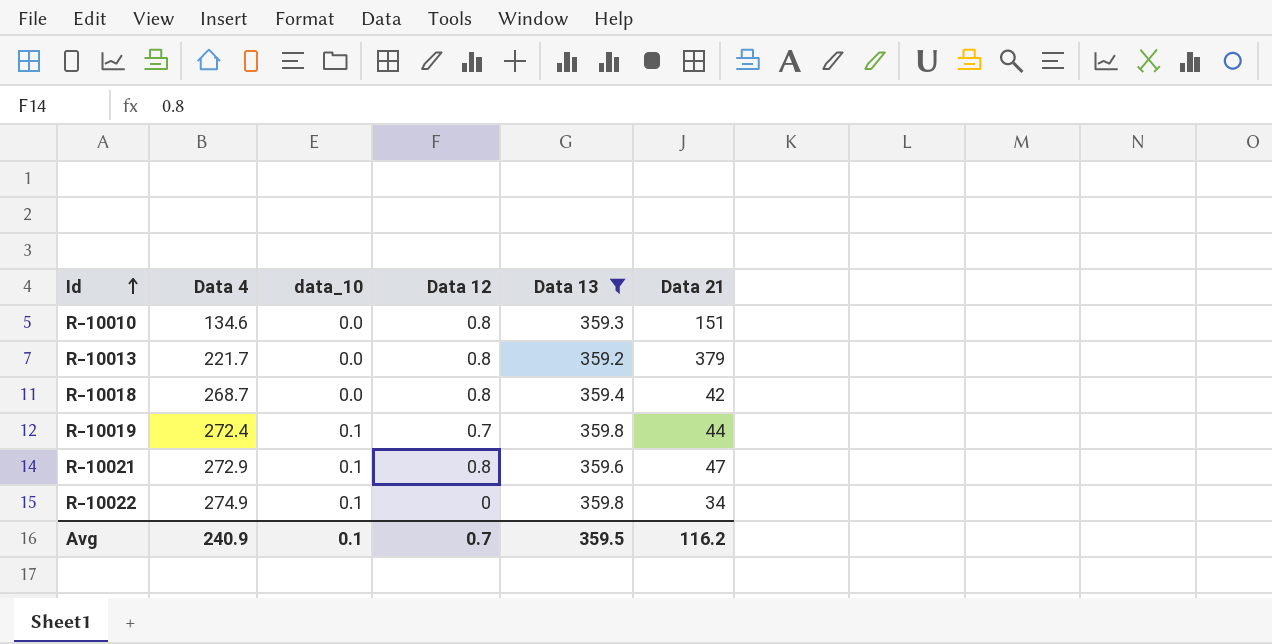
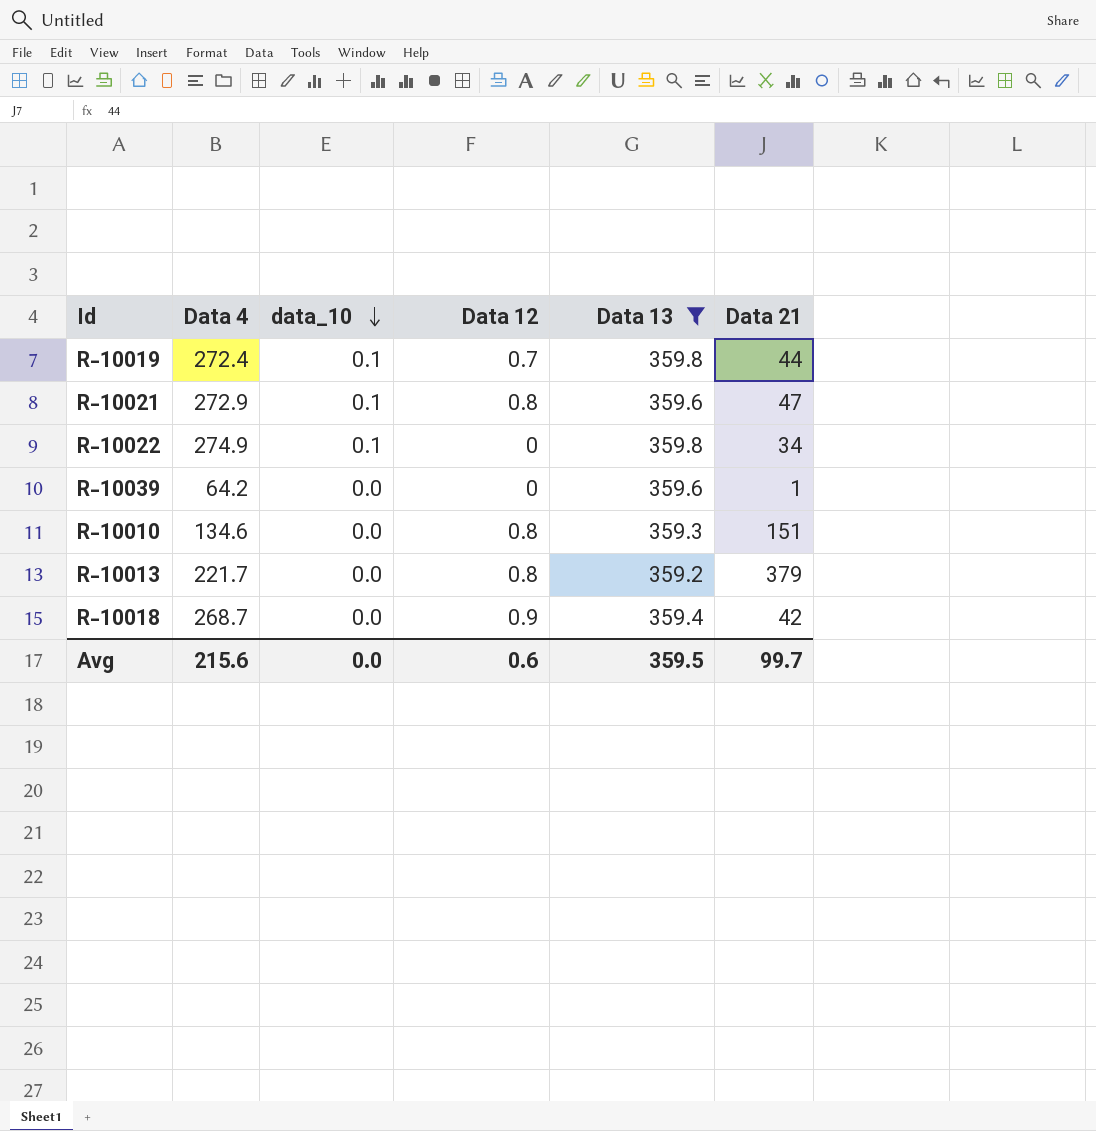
row order: Id ascending -> data_10 descending
row R-10039: none -> 64.2 | 0.0 | 0 | 359.6 | 1
R-10018 | Data 12: 0.8 -> 0.9
Avg | Data 4: 240.9 -> 215.6
Avg | data_10: 0.1 -> 0.0
Avg | Data 12: 0.7 -> 0.6
Avg | Data 21: 116.2 -> 99.7

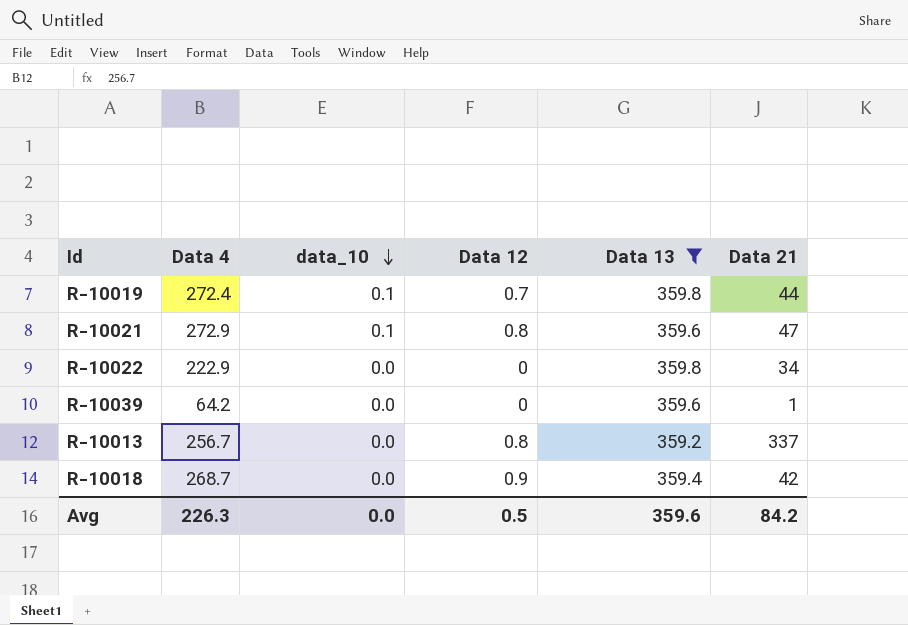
row R-10010: 134.6 | 0.0 | 0.8 | 359.3 | 151 -> none
R-10022 | Data 4: 274.9 -> 222.9
R-10022 | data_10: 0.1 -> 0.0
R-10013 | Data 4: 221.7 -> 256.7
R-10013 | Data 21: 379 -> 337
Avg | Data 4: 215.6 -> 226.3
Avg | Data 12: 0.6 -> 0.5
Avg | Data 13: 359.5 -> 359.6
Avg | Data 21: 99.7 -> 84.2

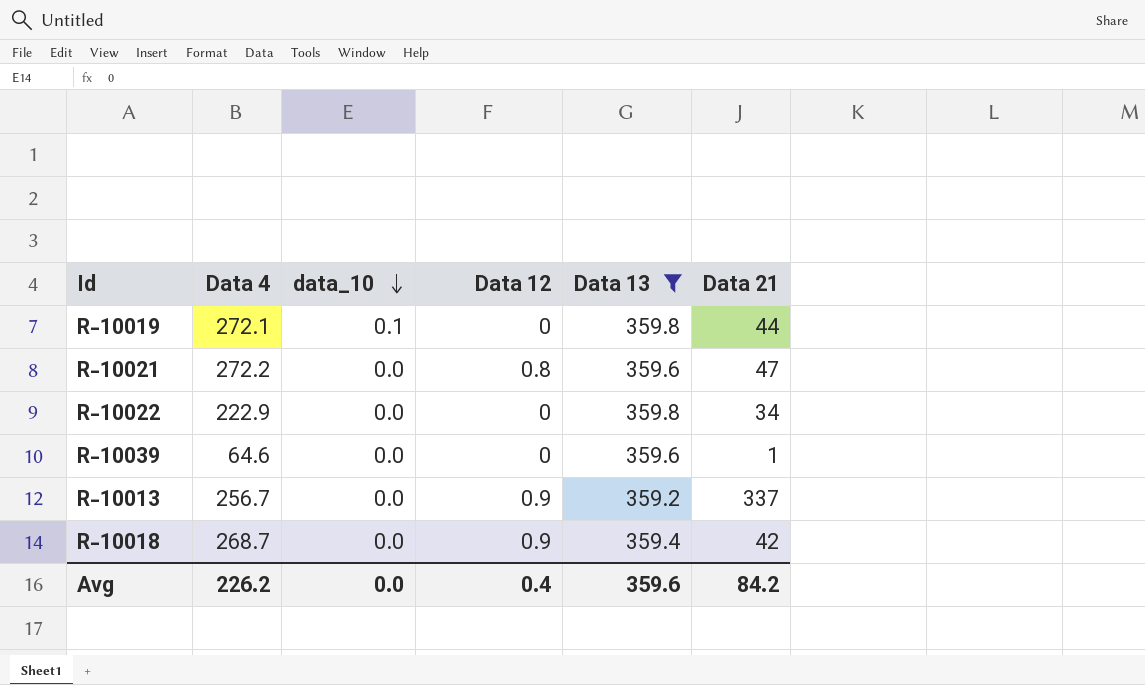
R-10019 | Data 4: 272.4 -> 272.1
R-10019 | Data 12: 0.7 -> 0
R-10021 | Data 4: 272.9 -> 272.2
R-10021 | data_10: 0.1 -> 0.0
R-10039 | Data 4: 64.2 -> 64.6
R-10013 | Data 12: 0.8 -> 0.9
Avg | Data 4: 226.3 -> 226.2
Avg | Data 12: 0.5 -> 0.4

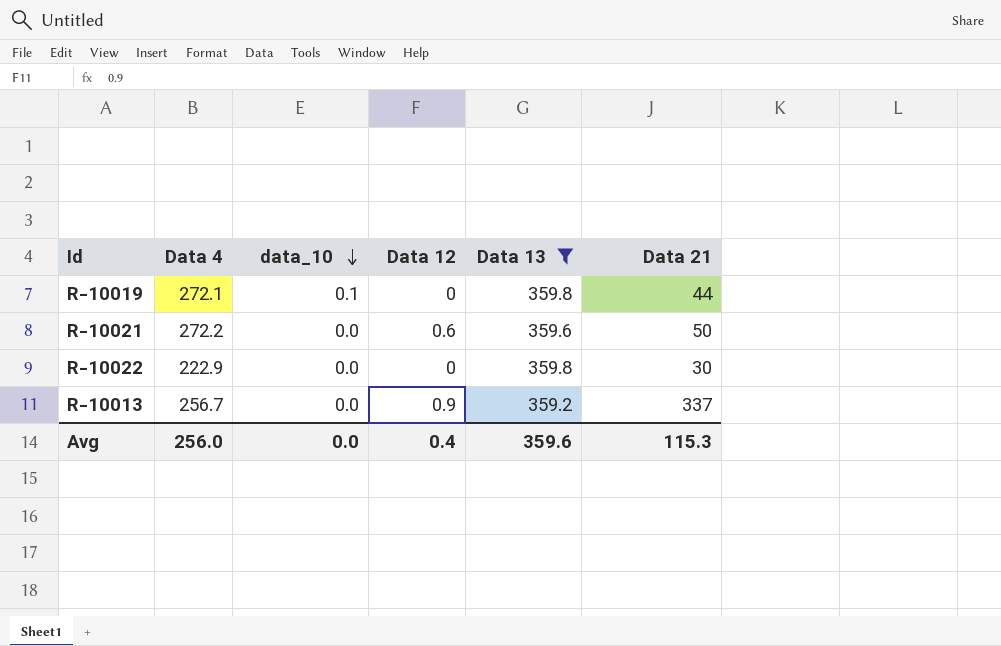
row R-10039: 64.6 | 0.0 | 0 | 359.6 | 1 -> none
row R-10018: 268.7 | 0.0 | 0.9 | 359.4 | 42 -> none
R-10021 | Data 12: 0.8 -> 0.6
R-10021 | Data 21: 47 -> 50
R-10022 | Data 21: 34 -> 30
Avg | Data 4: 226.2 -> 256.0
Avg | Data 21: 84.2 -> 115.3

